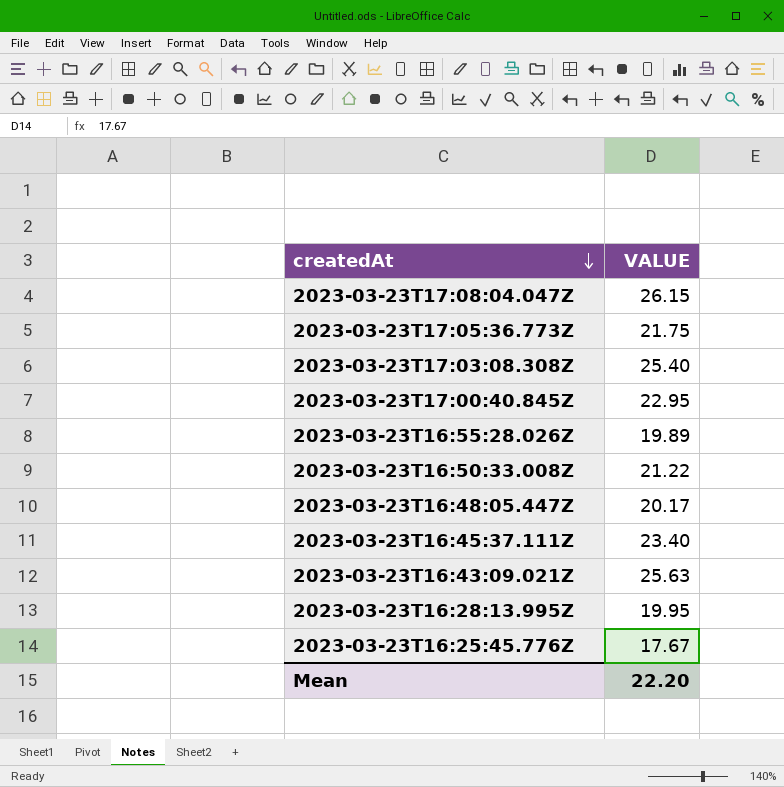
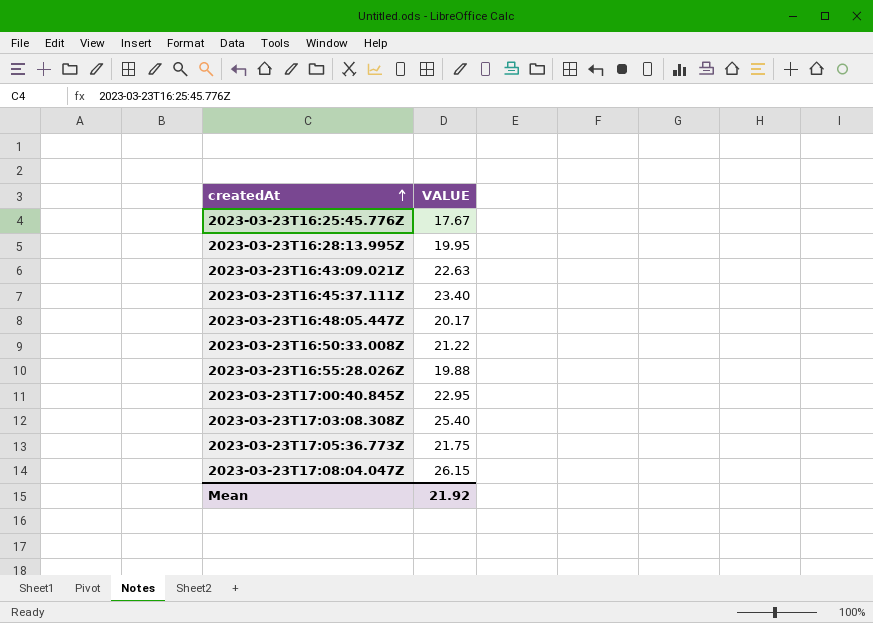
row order: createdAt descending -> createdAt ascending
2023-03-23T16:43:09.021Z | VALUE: 25.63 -> 22.63
2023-03-23T16:55:28.026Z | VALUE: 19.89 -> 19.88
Mean | VALUE: 22.20 -> 21.92

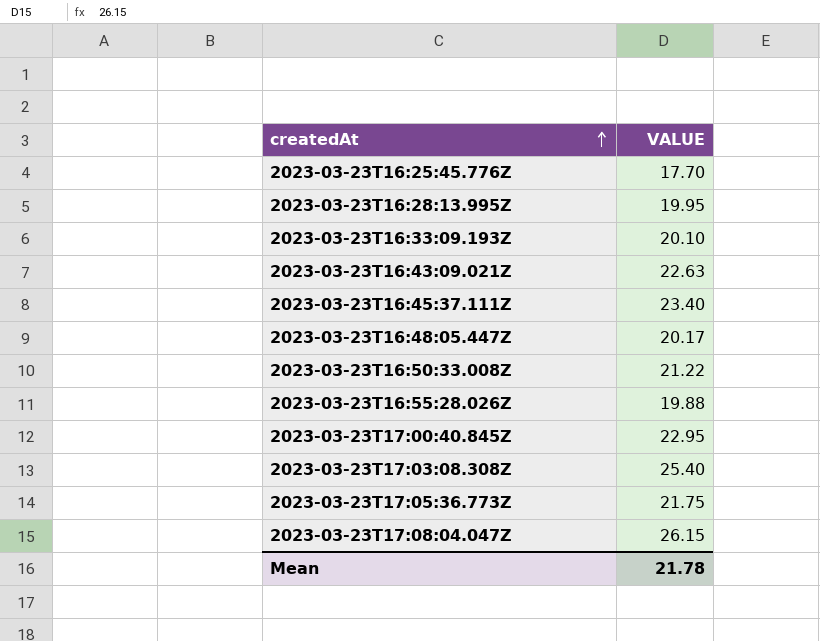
2023-03-23T16:25:45.776Z | VALUE: 17.67 -> 17.70
row 2023-03-23T16:33:09.193Z: none -> 20.10
Mean | VALUE: 21.92 -> 21.78

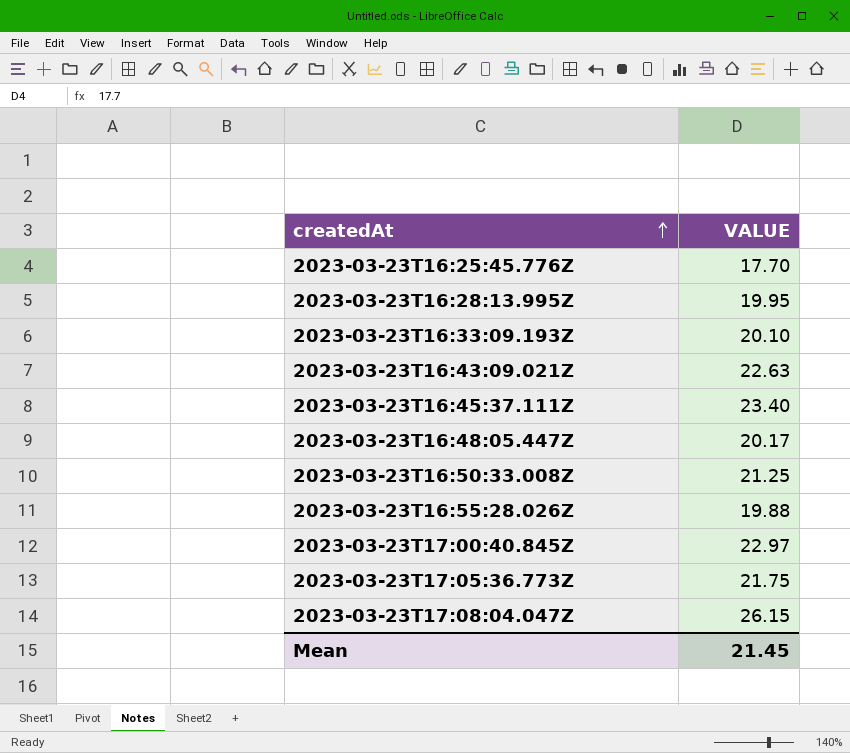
row 2023-03-23T17:03:08.308Z: 25.40 -> none
2023-03-23T16:50:33.008Z | VALUE: 21.22 -> 21.25
2023-03-23T17:00:40.845Z | VALUE: 22.95 -> 22.97
Mean | VALUE: 21.78 -> 21.45

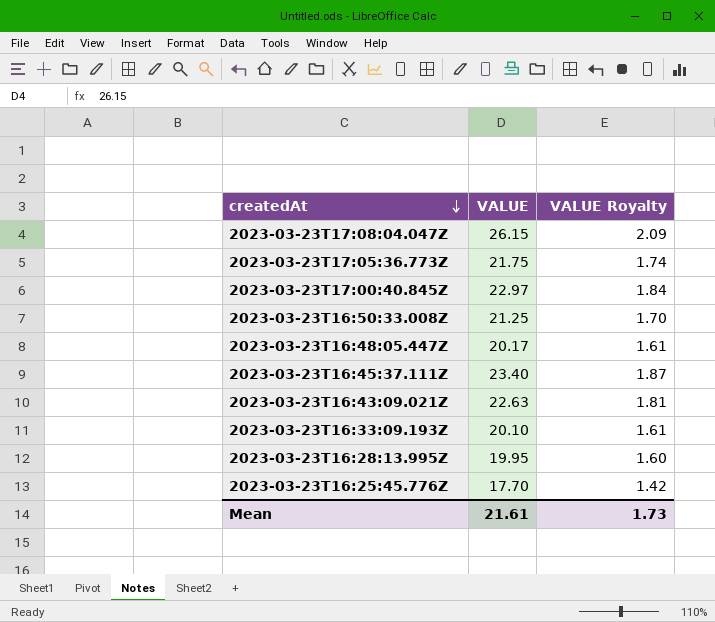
row order: createdAt ascending -> createdAt descending
column VALUE Royalty | formula: none -> [VALUE] * 0.08
row 2023-03-23T16:55:28.026Z: 19.88 -> none
Mean | VALUE: 21.45 -> 21.61

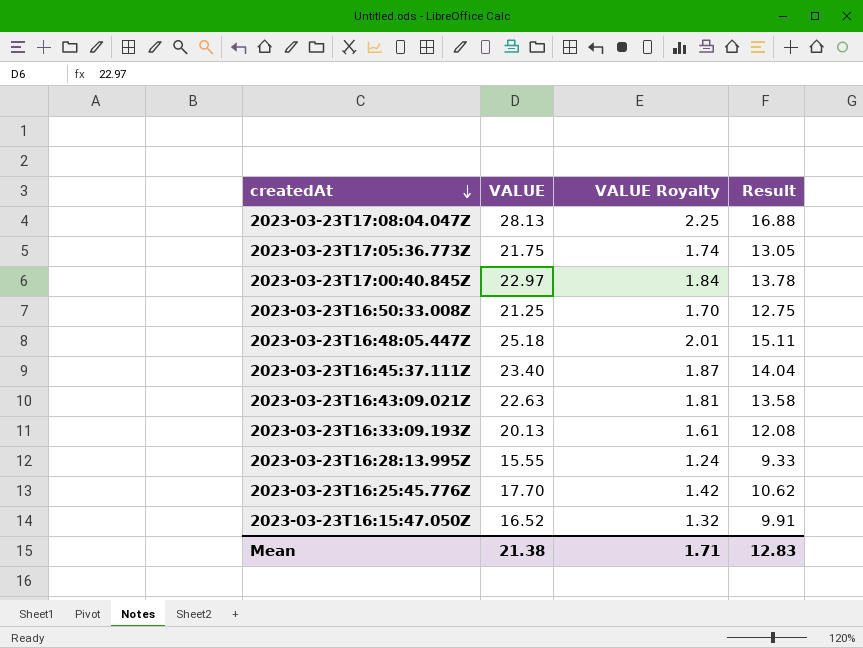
column Result | formula: none -> [VALUE] * 0.6
2023-03-23T17:08:04.047Z | VALUE: 26.15 -> 28.13
2023-03-23T17:08:04.047Z | VALUE Royalty: 2.09 -> 2.25
2023-03-23T16:48:05.447Z | VALUE: 20.17 -> 25.18
2023-03-23T16:48:05.447Z | VALUE Royalty: 1.61 -> 2.01
2023-03-23T16:33:09.193Z | VALUE: 20.10 -> 20.13
2023-03-23T16:28:13.995Z | VALUE: 19.95 -> 15.55
2023-03-23T16:28:13.995Z | VALUE Royalty: 1.60 -> 1.24
row 2023-03-23T16:15:47.050Z: none -> 16.52 | 1.32 | 9.91
Mean | VALUE: 21.61 -> 21.38
Mean | VALUE Royalty: 1.73 -> 1.71

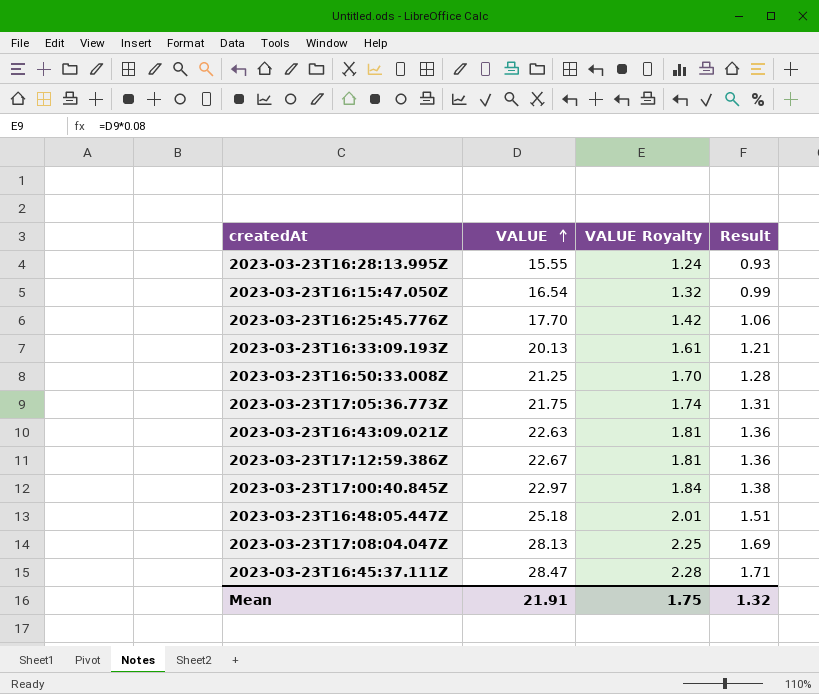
row order: createdAt descending -> VALUE ascending
column Result | formula: [VALUE] * 0.6 -> [VALUE] * 0.06
2023-03-23T16:15:47.050Z | VALUE: 16.52 -> 16.54
row 2023-03-23T17:12:59.386Z: none -> 22.67 | 1.81 | 1.36
2023-03-23T16:45:37.111Z | VALUE: 23.40 -> 28.47
2023-03-23T16:45:37.111Z | VALUE Royalty: 1.87 -> 2.28
Mean | VALUE: 21.38 -> 21.91
Mean | VALUE Royalty: 1.71 -> 1.75
Mean | Result: 12.83 -> 1.32

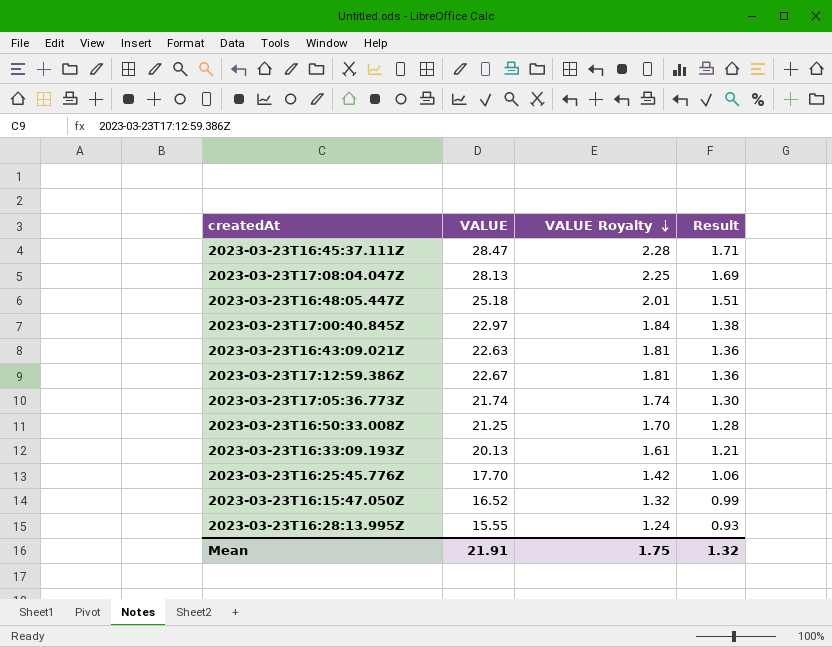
row order: VALUE ascending -> VALUE Royalty descending
2023-03-23T17:05:36.773Z | VALUE: 21.75 -> 21.74
2023-03-23T17:05:36.773Z | Result: 1.31 -> 1.30
2023-03-23T16:15:47.050Z | VALUE: 16.54 -> 16.52

